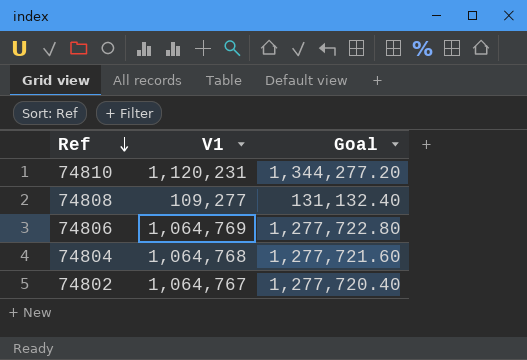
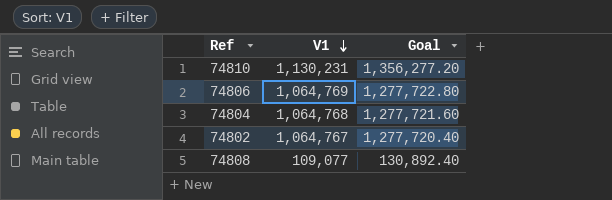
row order: Ref descending -> V1 descending
74810 | V1: 1,120,231 -> 1,130,231
74810 | Goal: 1,344,277.20 -> 1,356,277.20
74808 | V1: 109,277 -> 109,077
74808 | Goal: 131,132.40 -> 130,892.40

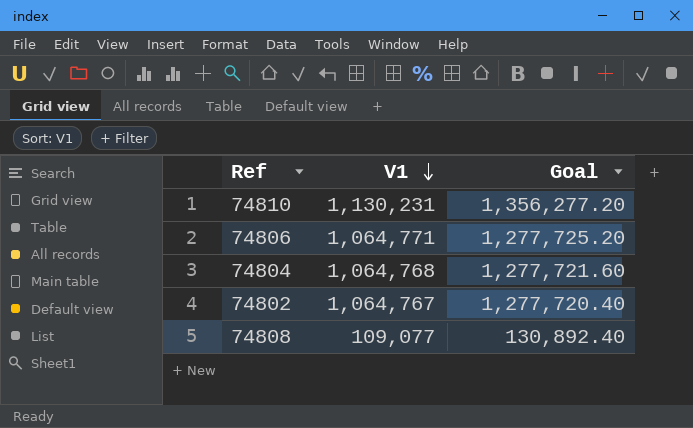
74806 | V1: 1,064,769 -> 1,064,771
74806 | Goal: 1,277,722.80 -> 1,277,725.20

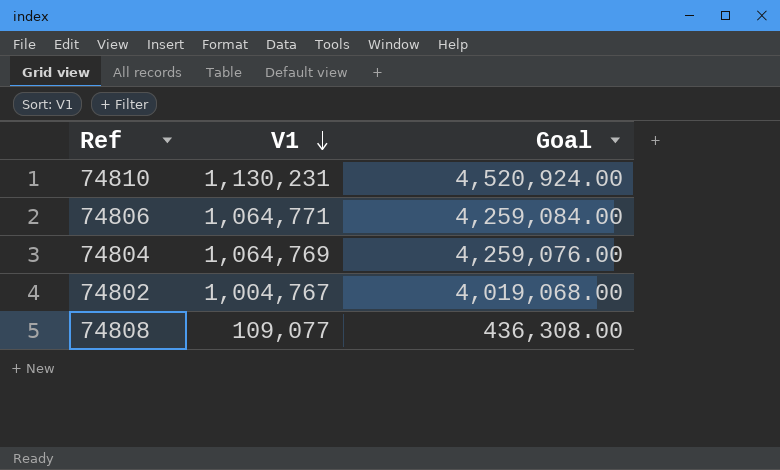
column Goal | formula: [V1] * 1.2 -> [V1] * 4
74804 | V1: 1,064,768 -> 1,064,769
74802 | V1: 1,064,767 -> 1,004,767

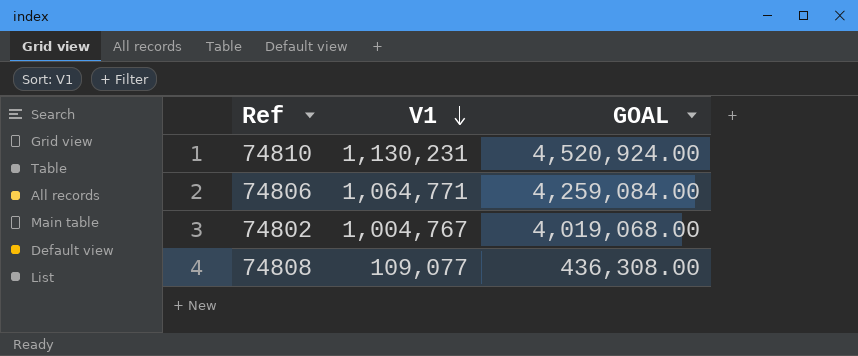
column name: Goal -> GOAL
row 74804: 1,064,769 | 4,259,076.00 -> none

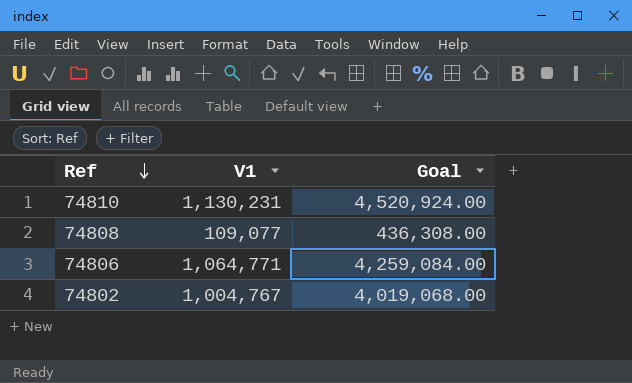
row order: V1 descending -> Ref descending
column name: GOAL -> Goal

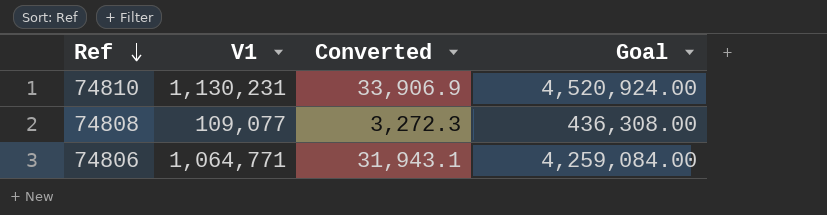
column Converted | formula: none -> [V1] * 0.03
row 74802: 1,004,767 | 4,019,068.00 -> none

